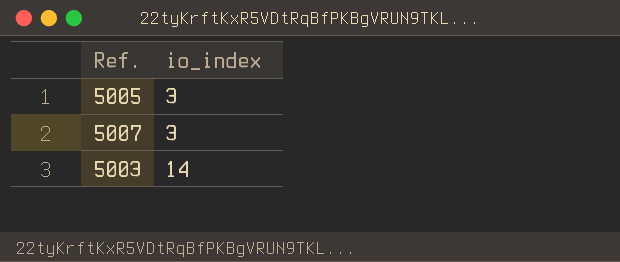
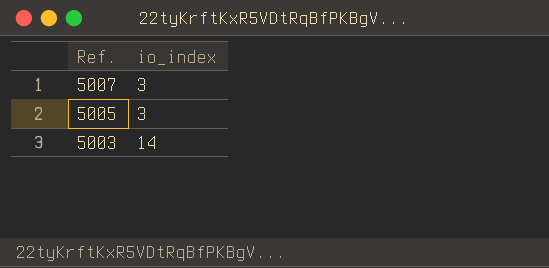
row order: io_index ascending -> Ref. descending

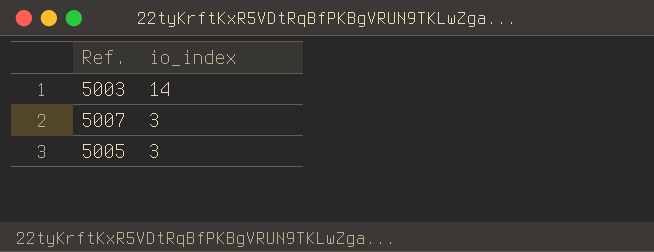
row order: Ref. descending -> io_index descending

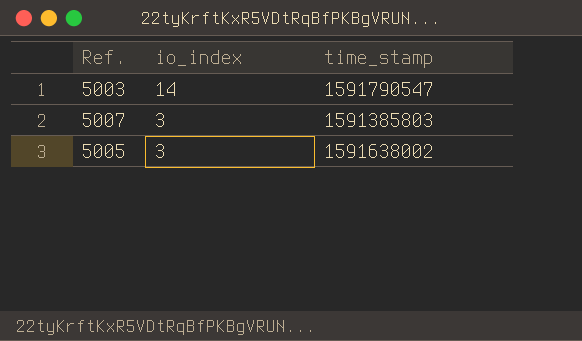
column time_stamp | position: none -> 3

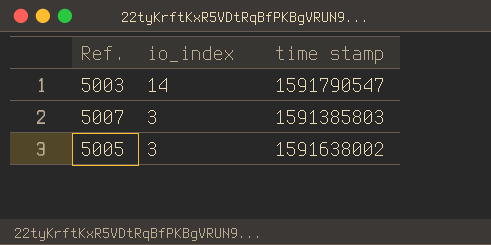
column name: time_stamp -> time stamp

